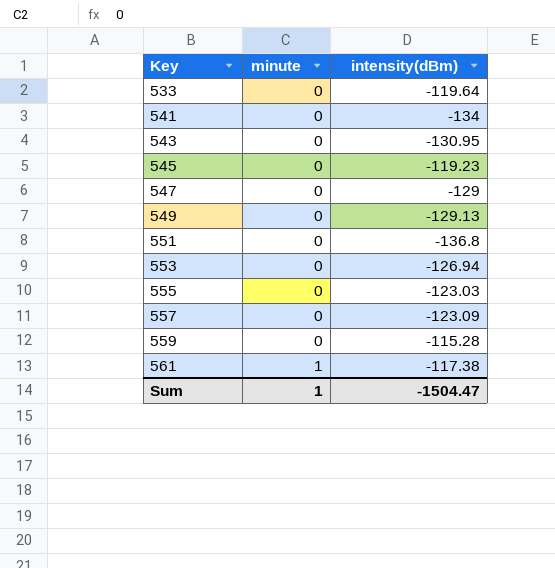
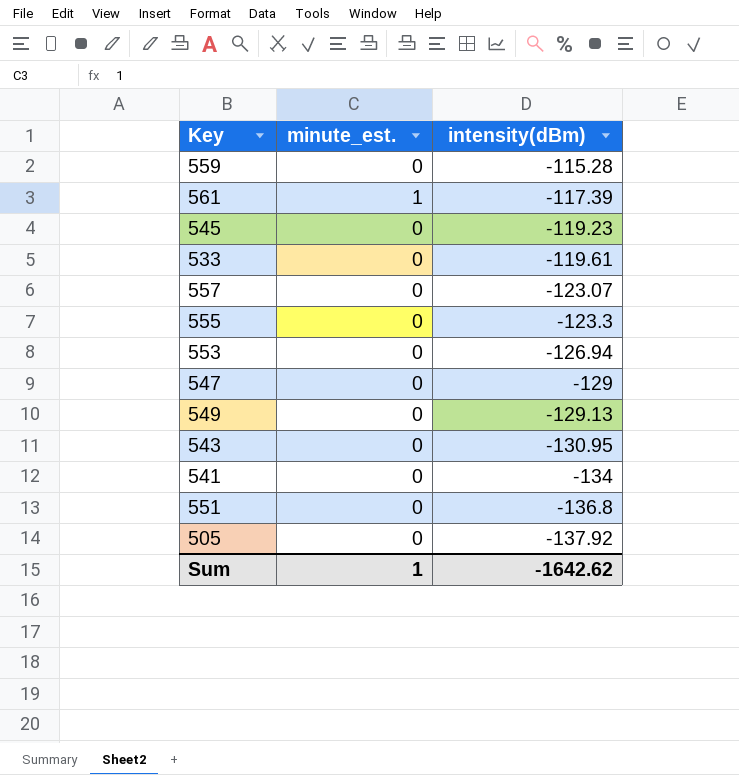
row order: Key ascending -> intensity(dBm) descending
column name: minute -> minute_est.
561 | intensity(dBm): -117.38 -> -117.39
533 | intensity(dBm): -119.64 -> -119.61
557 | intensity(dBm): -123.09 -> -123.07
555 | intensity(dBm): -123.03 -> -123.3
row 505: none -> 0 | -137.92
Sum | intensity(dBm): -1504.47 -> -1642.62

